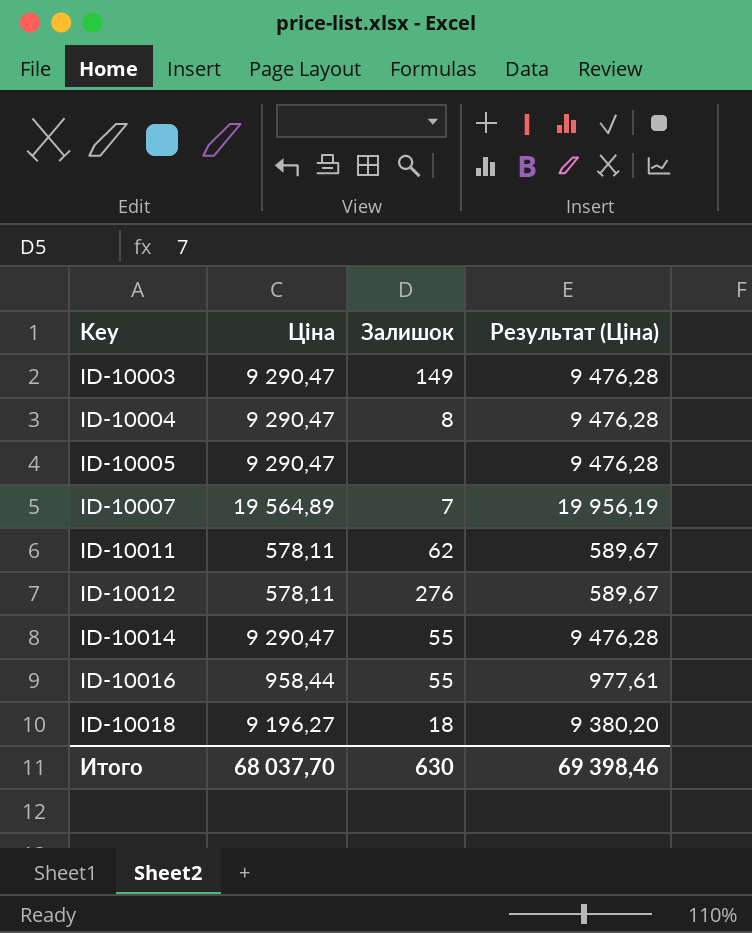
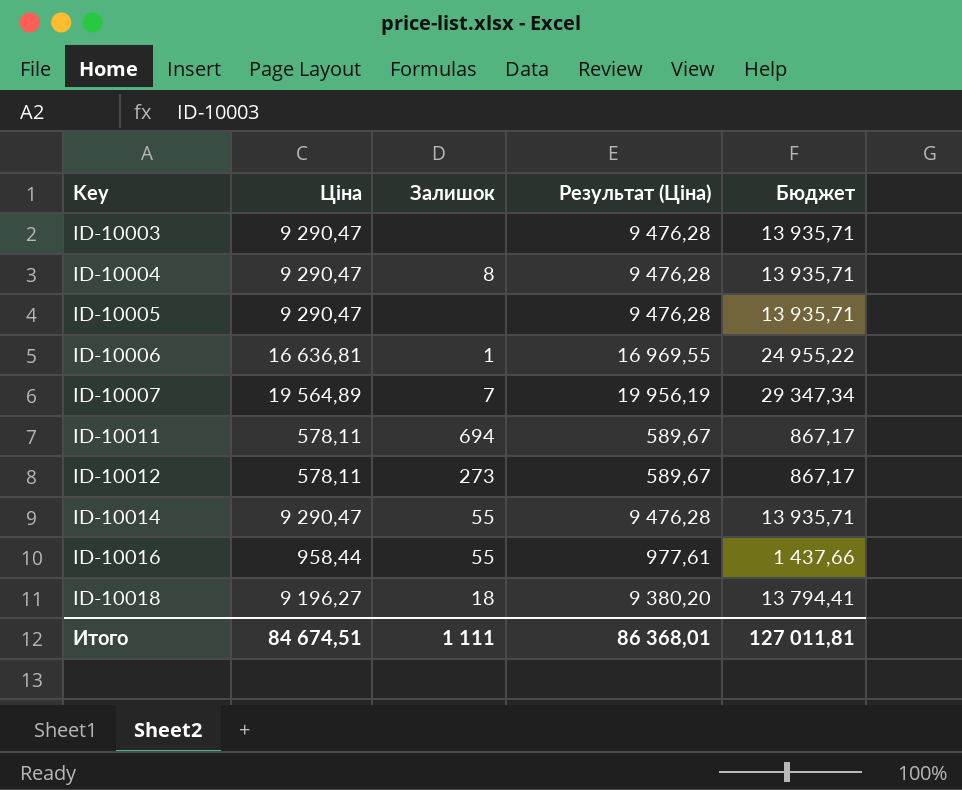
column Бюджет | formula: none -> [Ціна] * 1,5
ID-10003 | Залишок: 149 -> none
row ID-10006: none -> 16 636,81 | 1 | 16 969,55 | 24 955,22
ID-10011 | Залишок: 62 -> 694
ID-10012 | Залишок: 276 -> 273
Итого | Ціна: 68 037,70 -> 84 674,51
Итого | Залишок: 630 -> 1 111
Итого | Результат (Ціна): 69 398,46 -> 86 368,01

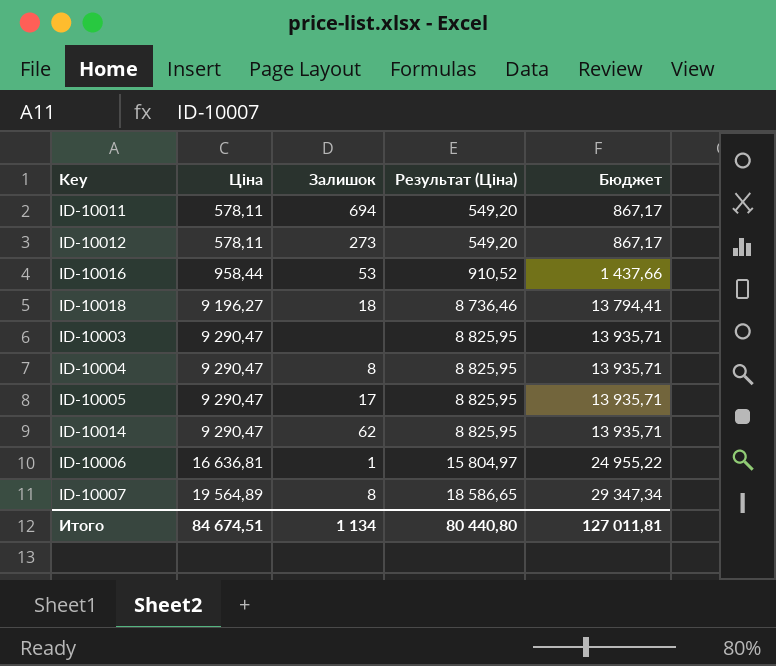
row order: Key ascending -> Ціна ascending
column Результат (Ціна) | formula: [Ціна] * 1,02 -> [Ціна] * 0,95
ID-10016 | Залишок: 55 -> 53
ID-10005 | Залишок: none -> 17
ID-10014 | Залишок: 55 -> 62
ID-10007 | Залишок: 7 -> 8
Итого | Залишок: 1 111 -> 1 134
Итого | Результат (Ціна): 86 368,01 -> 80 440,80

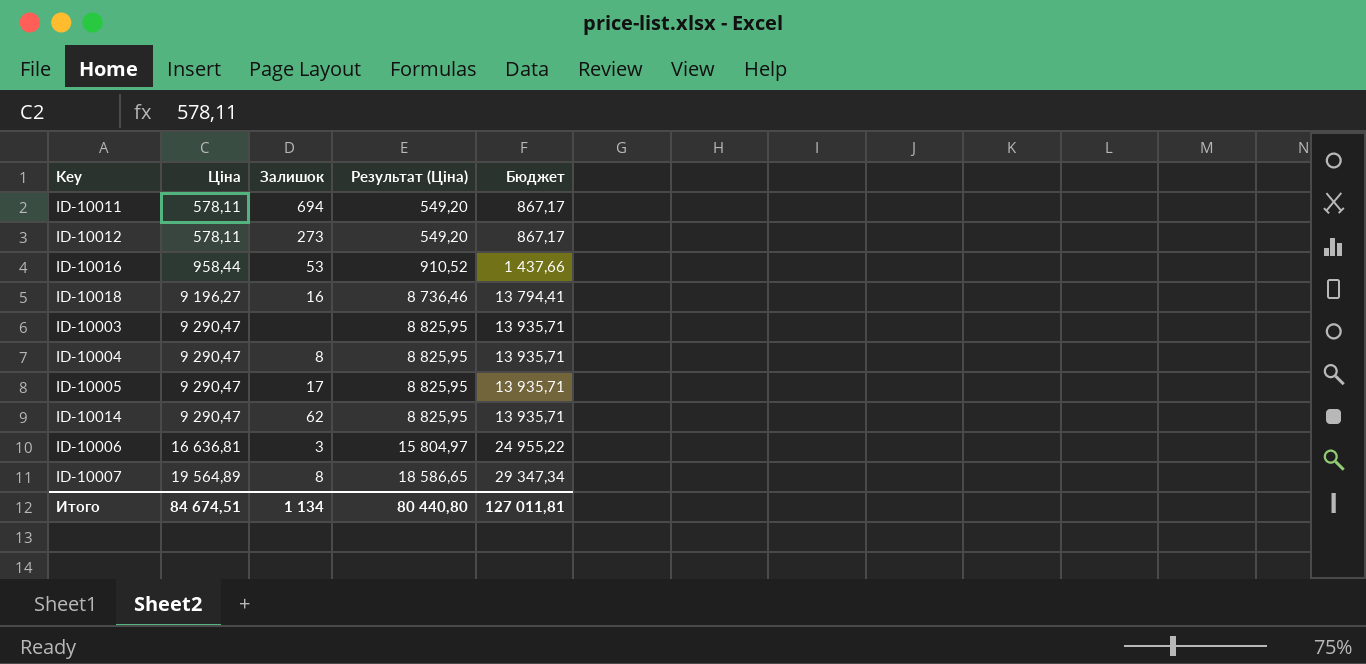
ID-10018 | Залишок: 18 -> 16
ID-10006 | Залишок: 1 -> 3

